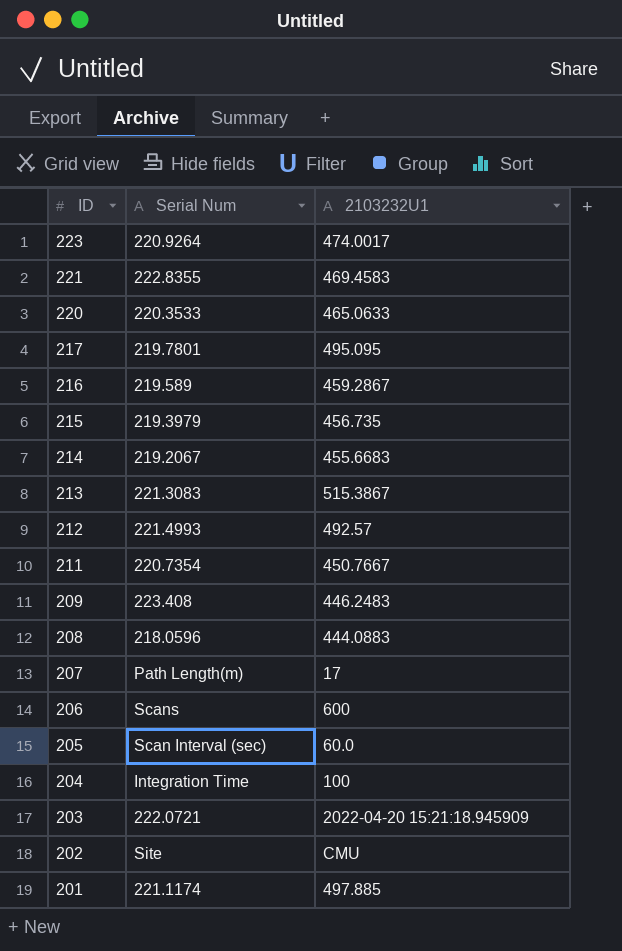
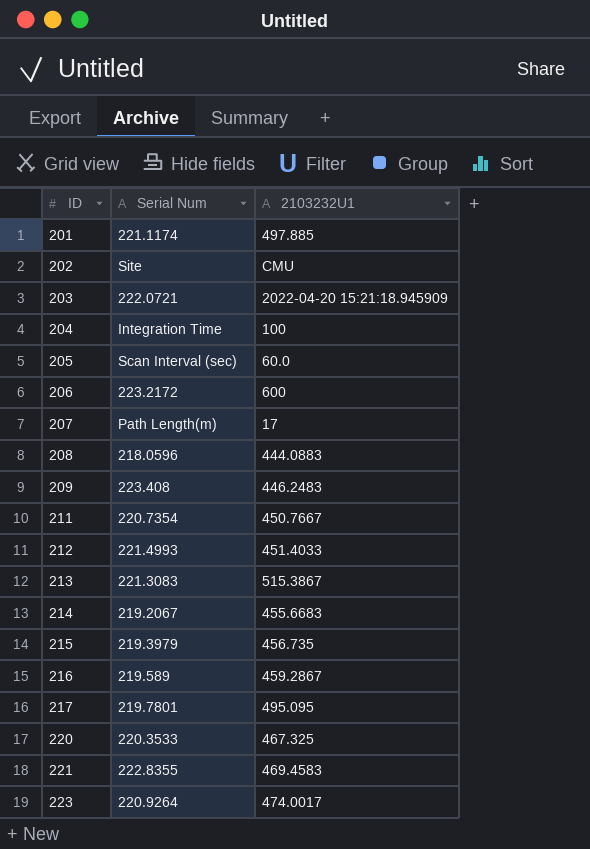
row order: ID descending -> ID ascending
206 | Serial Num: Scans -> 223.2172
212 | 2103232U1: 492.57 -> 451.4033
220 | 2103232U1: 465.0633 -> 467.325

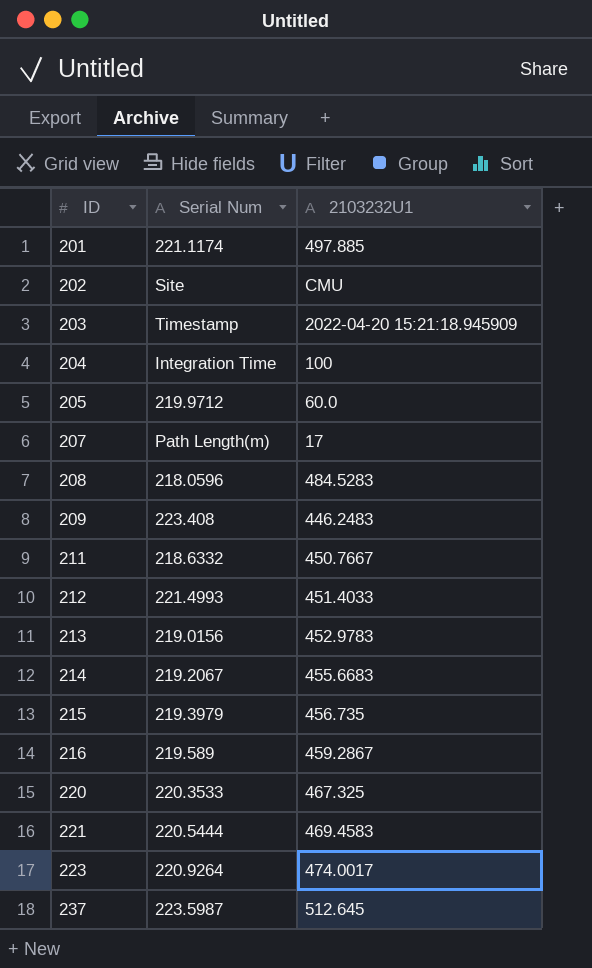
row 206: 223.2172 | 600 -> none
row 217: 219.7801 | 495.095 -> none
203 | Serial Num: 222.0721 -> Timestamp
205 | Serial Num: Scan Interval (sec) -> 219.9712
208 | 2103232U1: 444.0883 -> 484.5283
211 | Serial Num: 220.7354 -> 218.6332
213 | Serial Num: 221.3083 -> 219.0156
213 | 2103232U1: 515.3867 -> 452.9783
221 | Serial Num: 222.8355 -> 220.5444
row 237: none -> 223.5987 | 512.645

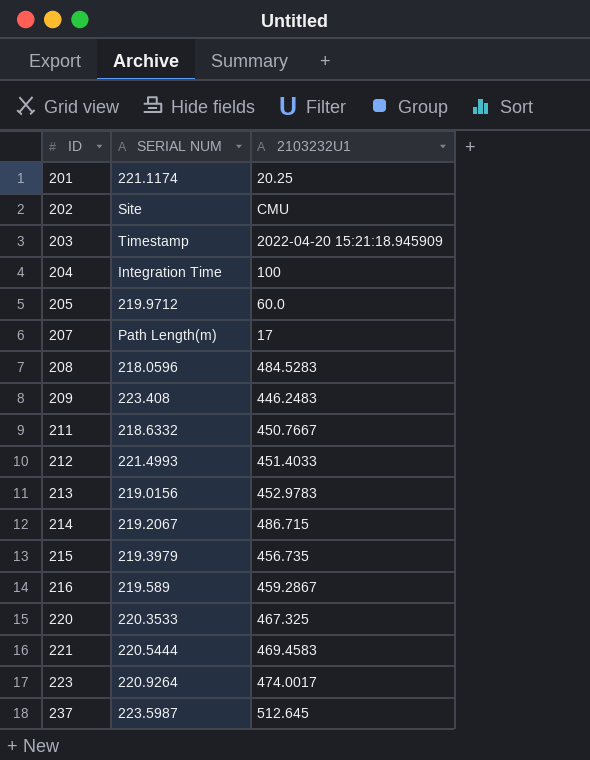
column name: Serial Num -> SERIAL NUM
201 | 2103232U1: 497.885 -> 20.25
214 | 2103232U1: 455.6683 -> 486.715

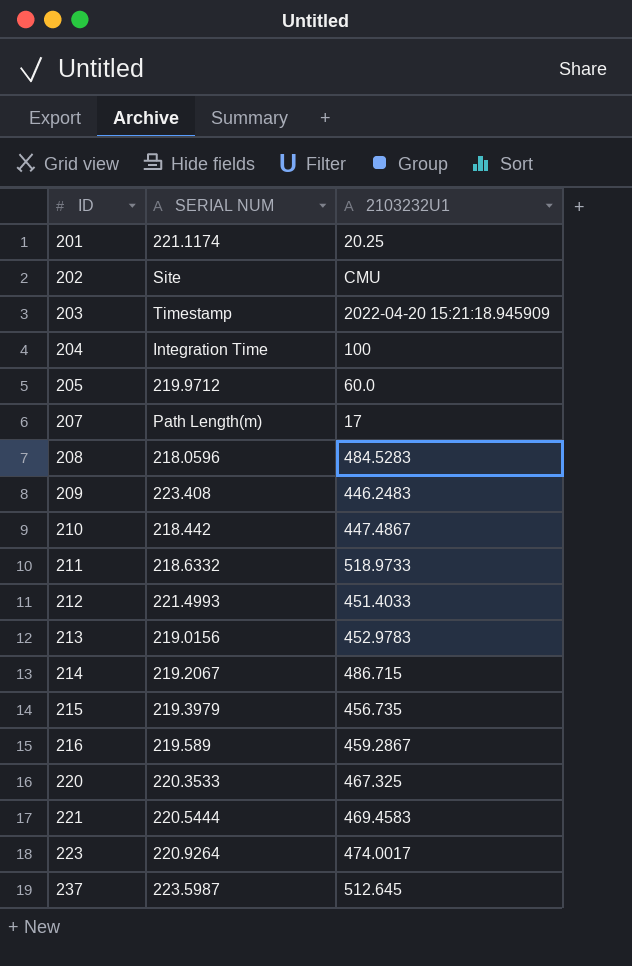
row 210: none -> 218.442 | 447.4867
211 | 2103232U1: 450.7667 -> 518.9733

